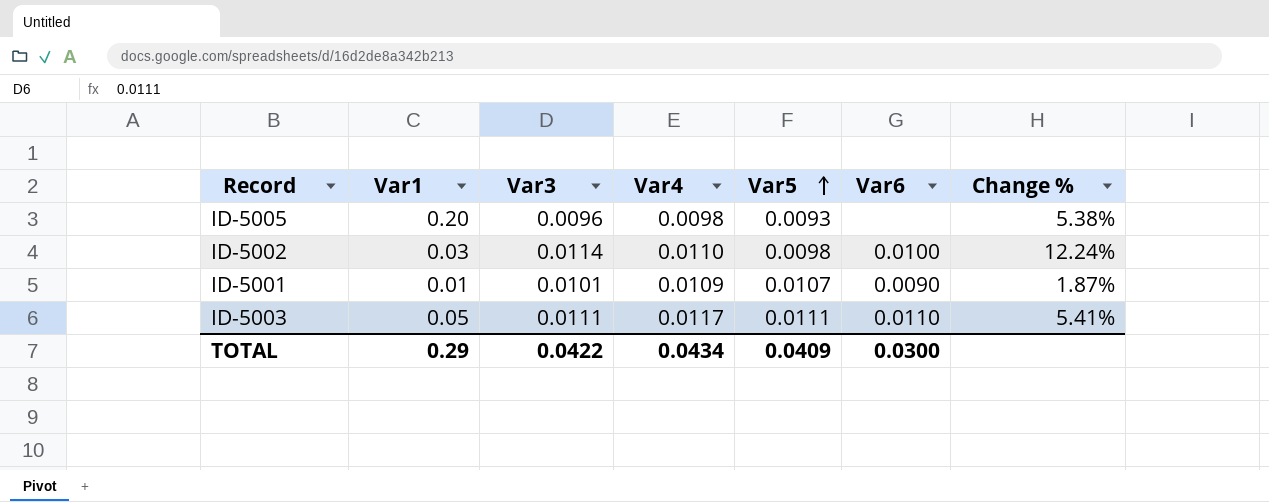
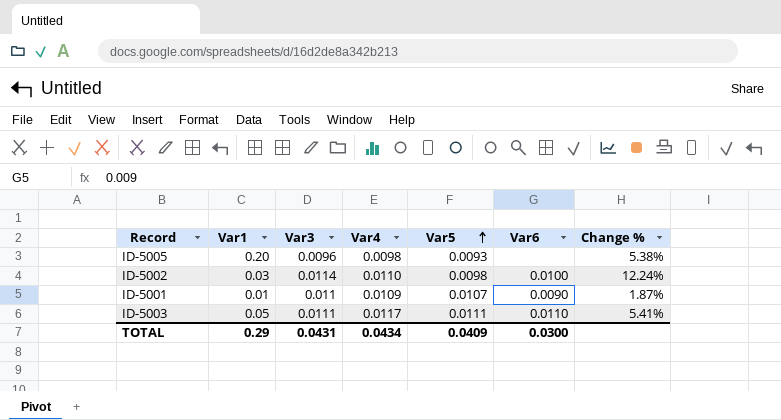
ID-5001 | Var3: 0.0101 -> 0.011
TOTAL | Var3: 0.0422 -> 0.0431

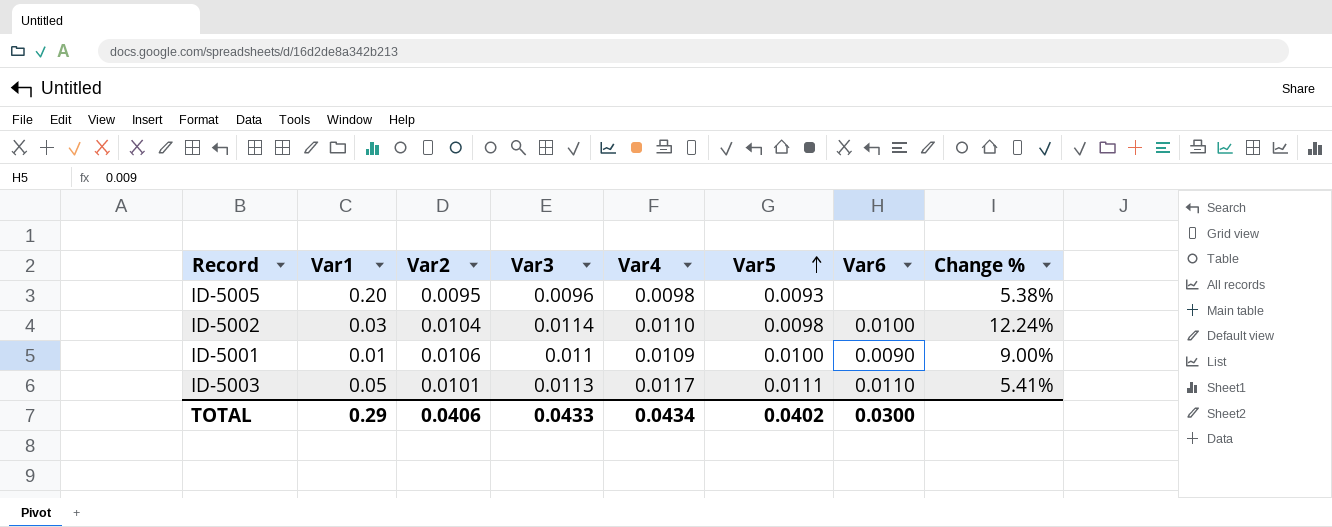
column Var2 | position: none -> 3
ID-5001 | Var5: 0.0107 -> 0.0100
ID-5001 | Change %: 1.87% -> 9.00%
ID-5003 | Var3: 0.0111 -> 0.0113
TOTAL | Var3: 0.0431 -> 0.0433
TOTAL | Var5: 0.0409 -> 0.0402

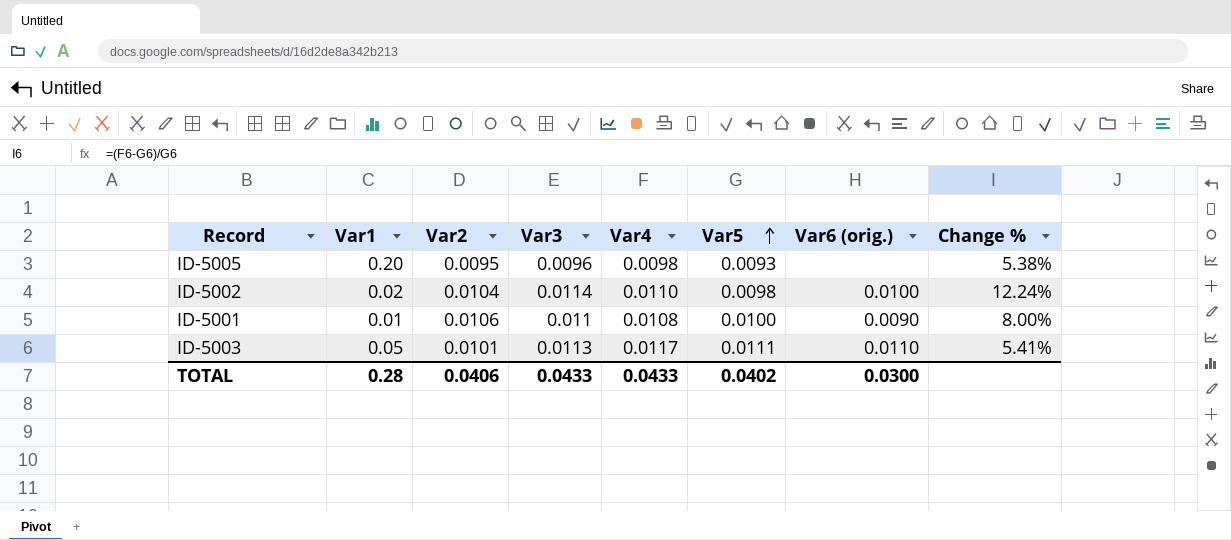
column name: Var6 -> Var6 (orig.)
ID-5002 | Var1: 0.03 -> 0.02
ID-5001 | Var4: 0.0109 -> 0.0108
ID-5001 | Change %: 9.00% -> 8.00%
TOTAL | Var1: 0.29 -> 0.28
TOTAL | Var4: 0.0434 -> 0.0433

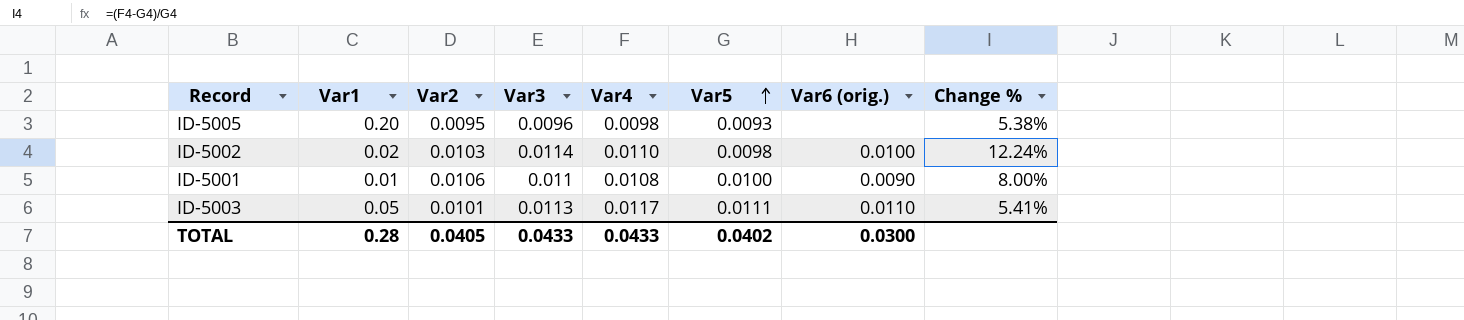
ID-5002 | Var2: 0.0104 -> 0.0103
TOTAL | Var2: 0.0406 -> 0.0405

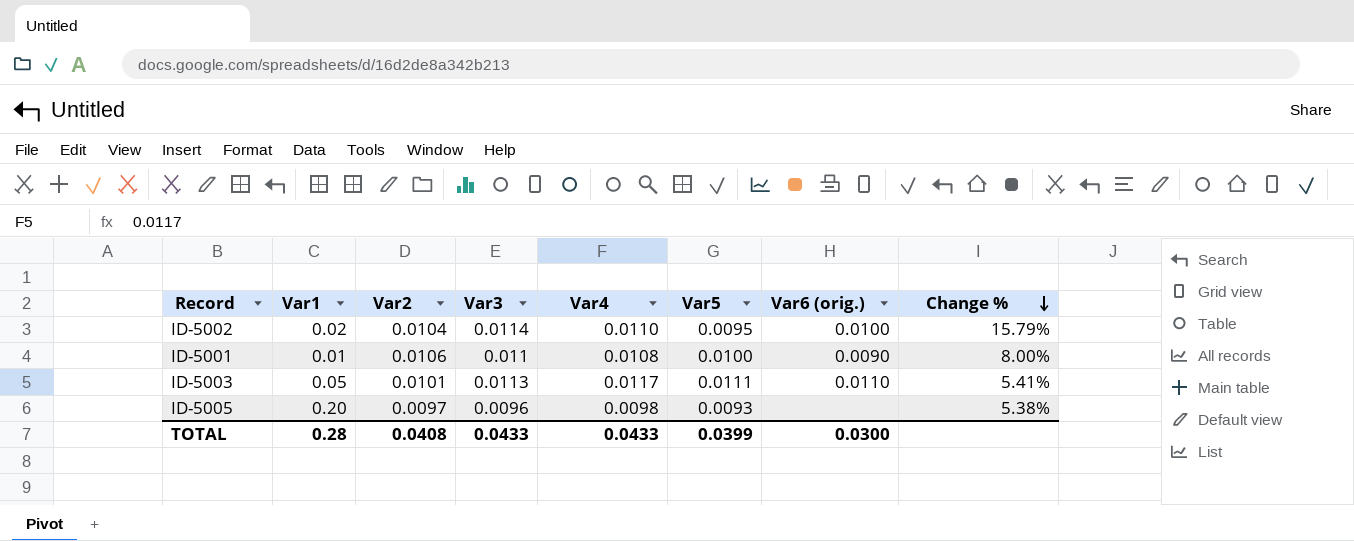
row order: Var5 ascending -> Change % descending
ID-5002 | Var2: 0.0103 -> 0.0104
ID-5002 | Var5: 0.0098 -> 0.0095
ID-5002 | Change %: 12.24% -> 15.79%
ID-5005 | Var2: 0.0095 -> 0.0097
TOTAL | Var2: 0.0405 -> 0.0408
TOTAL | Var5: 0.0402 -> 0.0399

